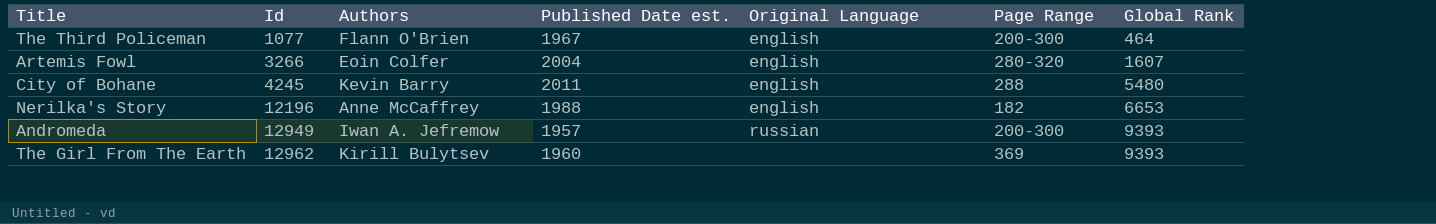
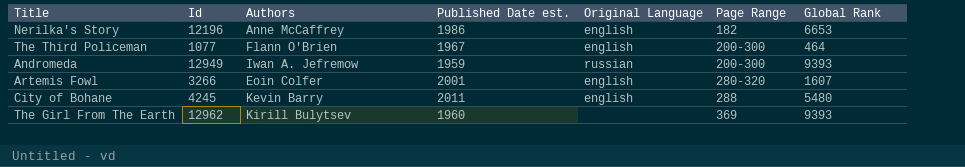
row order: Id ascending -> Page Range ascending
Nerilka's Story | Published Date est.: 1988 -> 1986
Andromeda | Published Date est.: 1957 -> 1959
Artemis Fowl | Published Date est.: 2004 -> 2001

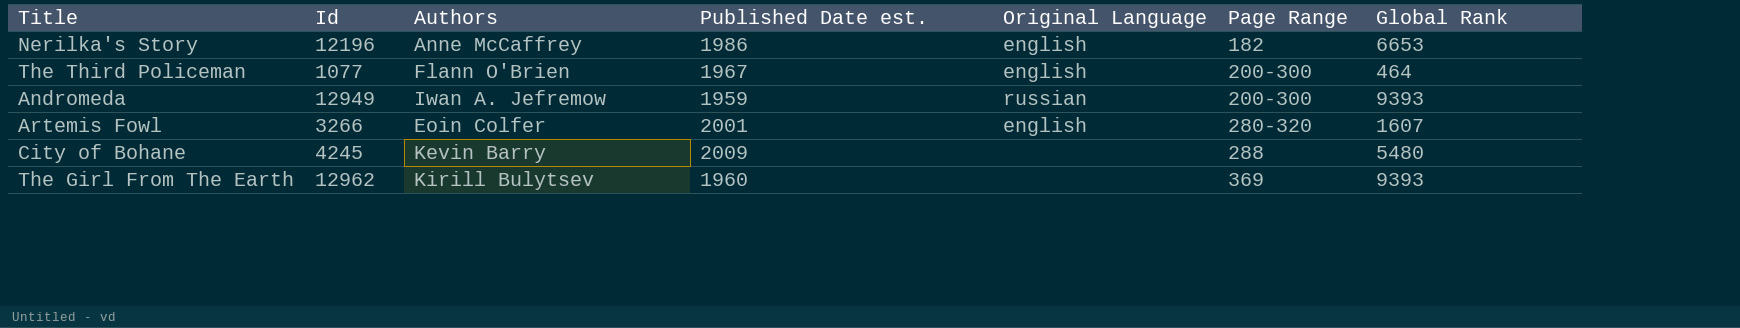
City of Bohane | Published Date est.: 2011 -> 2009
City of Bohane | Original Language: english -> none

